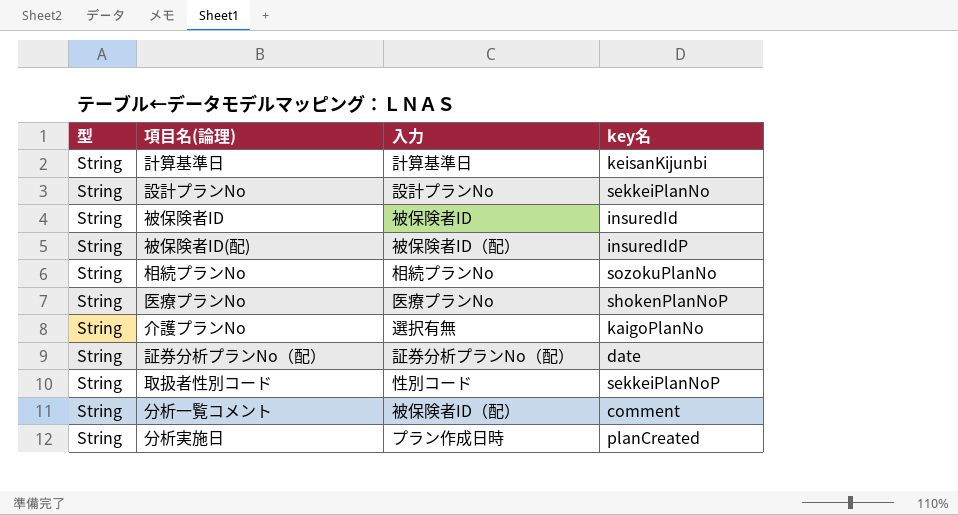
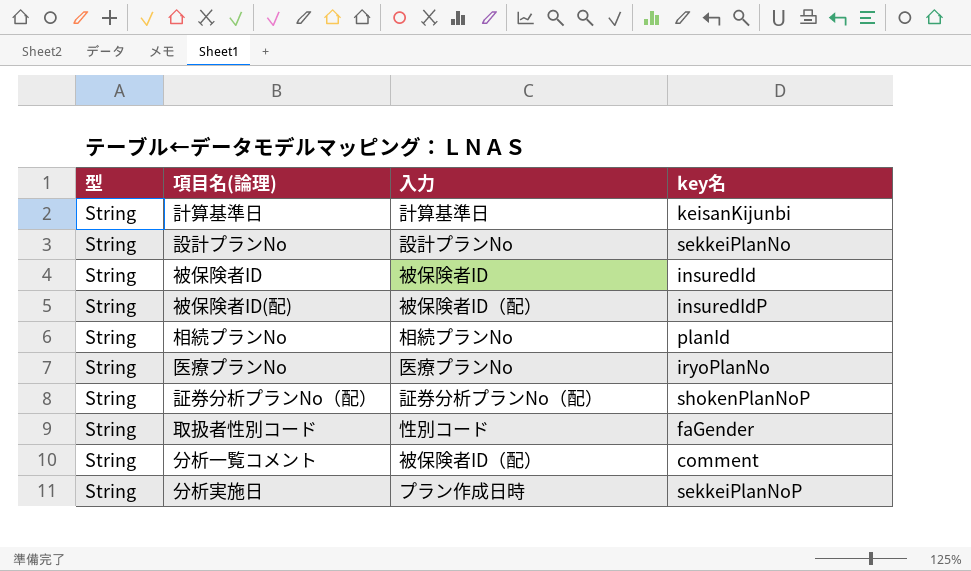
row 介護プランNo: String | 選択有無 | kaigoPlanNo -> none
相続プランNo | key名: sozokuPlanNo -> planId
医療プランNo | key名: shokenPlanNoP -> iryoPlanNo
証券分析プランNo（配） | key名: date -> shokenPlanNoP
取扱者性別コード | key名: sekkeiPlanNoP -> faGender
分析実施日 | key名: planCreated -> sekkeiPlanNoP

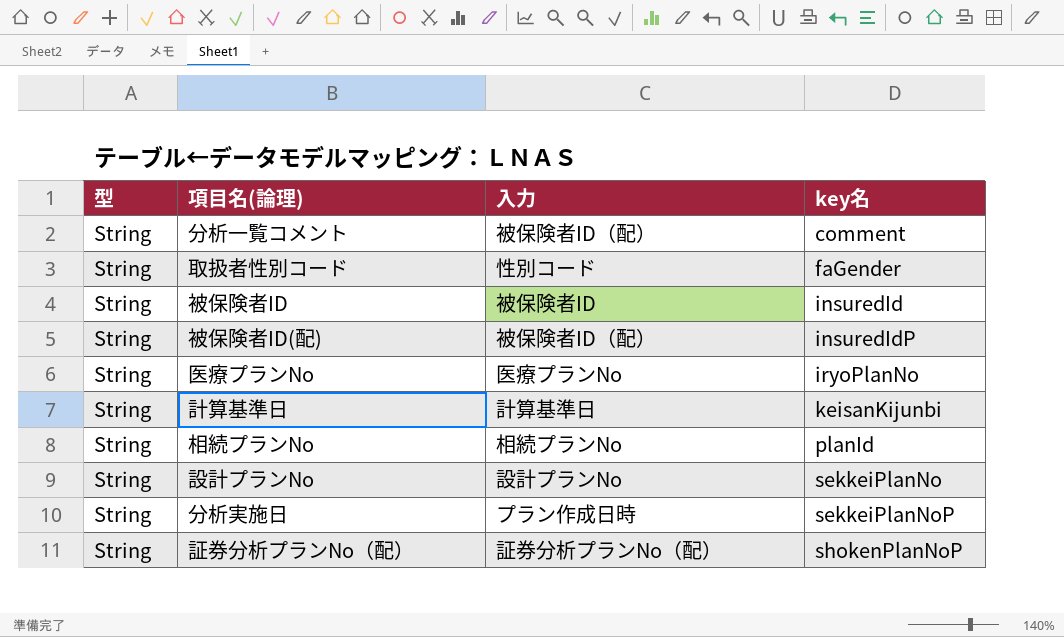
row order: none -> key名 ascending

